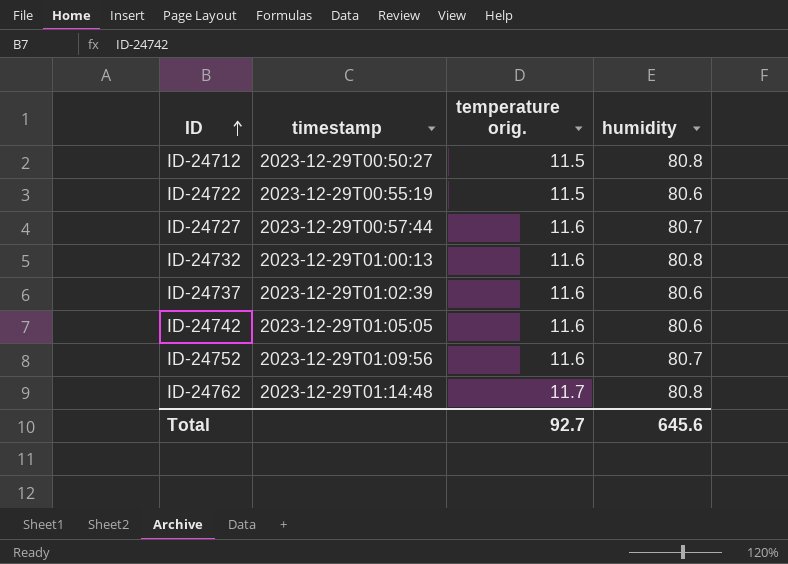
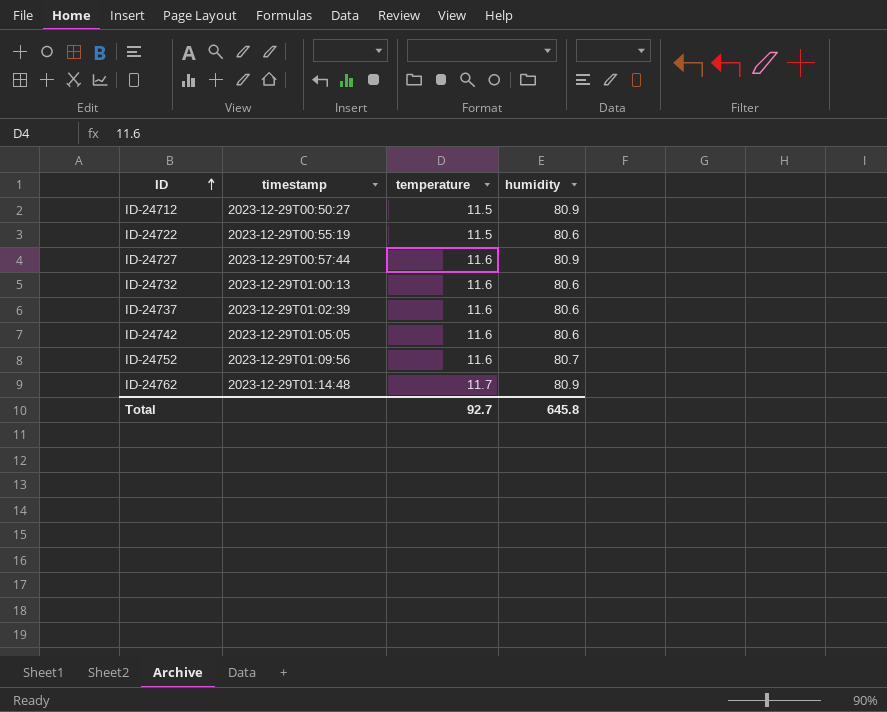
column name: temperature orig. -> temperature
ID-24712 | humidity: 80.8 -> 80.9
ID-24727 | humidity: 80.7 -> 80.9
ID-24732 | humidity: 80.8 -> 80.6
ID-24762 | humidity: 80.8 -> 80.9
Total | humidity: 645.6 -> 645.8

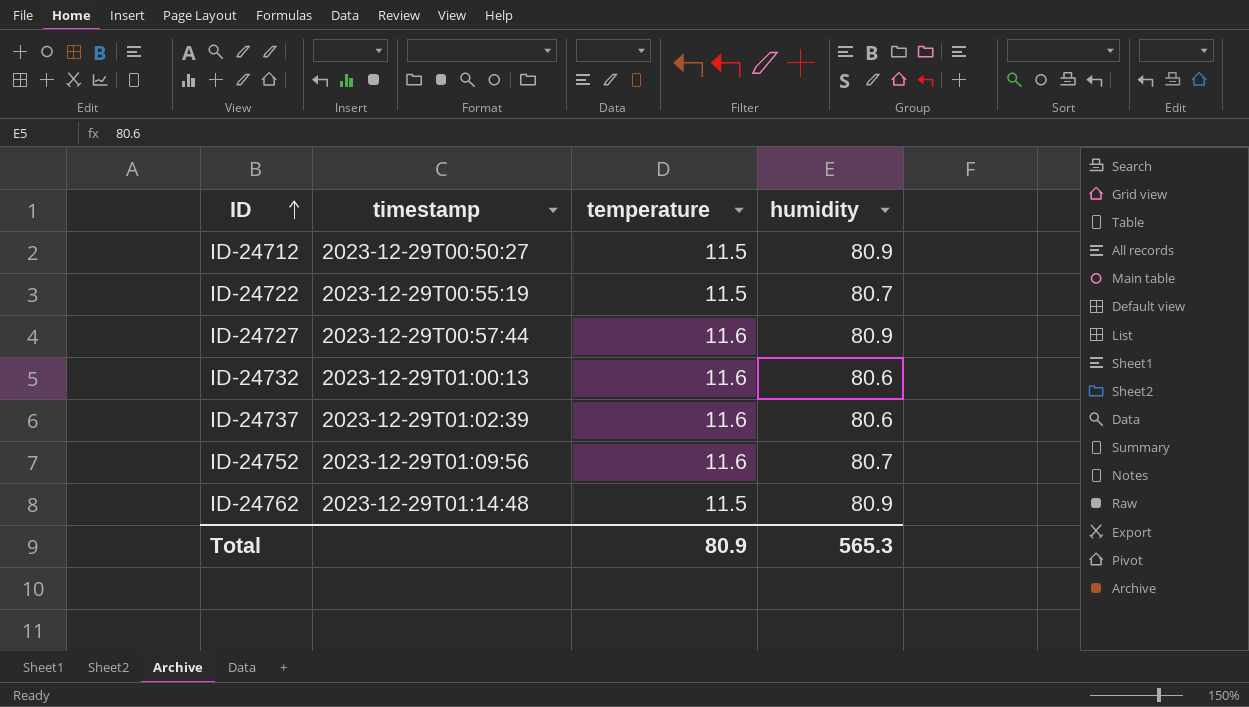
row ID-24742: 2023-12-29T01:05:05 | 11.6 | 80.6 -> none
ID-24722 | humidity: 80.6 -> 80.7
ID-24762 | temperature: 11.7 -> 11.5
Total | temperature: 92.7 -> 80.9
Total | humidity: 645.8 -> 565.3

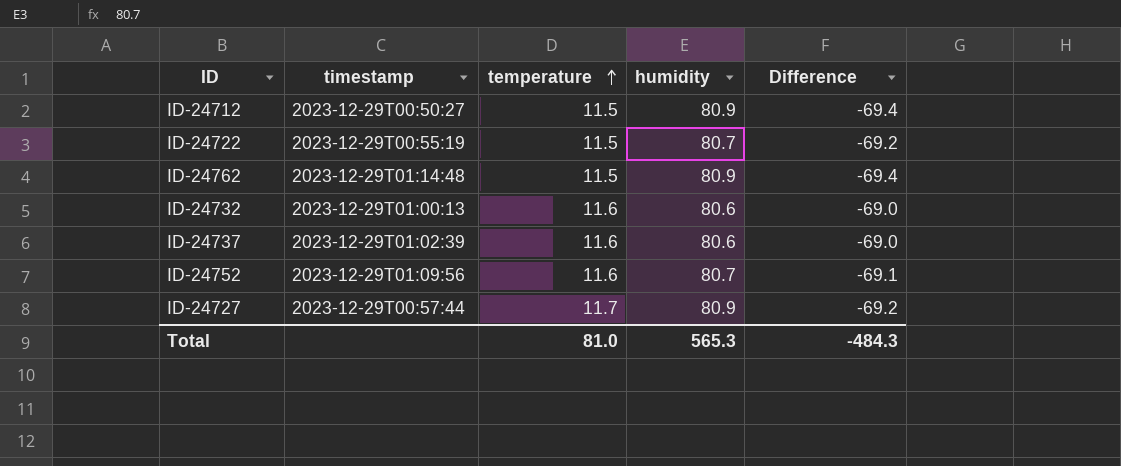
row order: ID ascending -> temperature ascending
column Difference | formula: none -> [temperature] - [humidity]
ID-24727 | temperature: 11.6 -> 11.7
Total | temperature: 80.9 -> 81.0

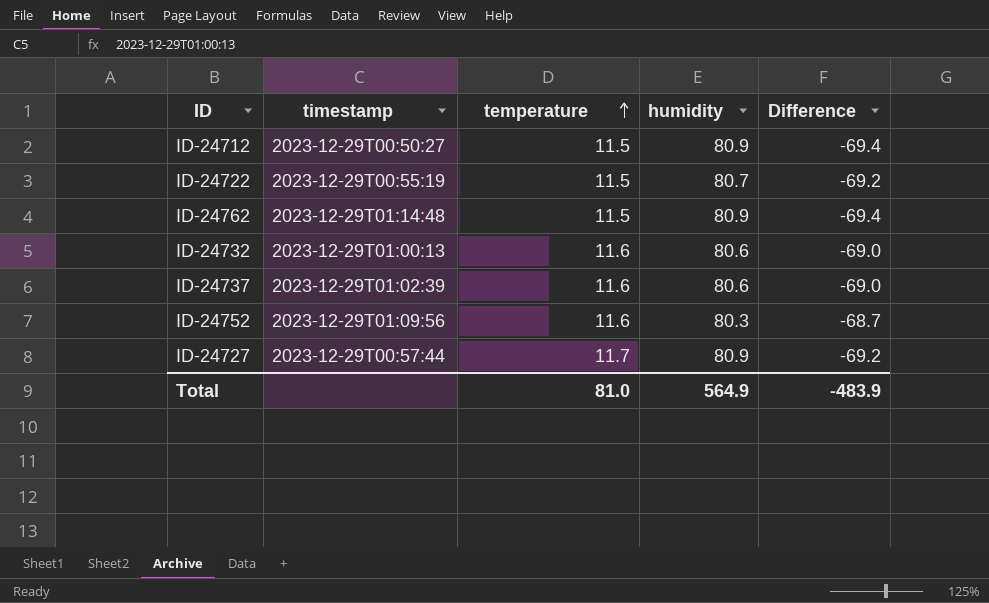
ID-24752 | humidity: 80.7 -> 80.3
ID-24752 | Difference: -69.1 -> -68.7
Total | humidity: 565.3 -> 564.9
Total | Difference: -484.3 -> -483.9

